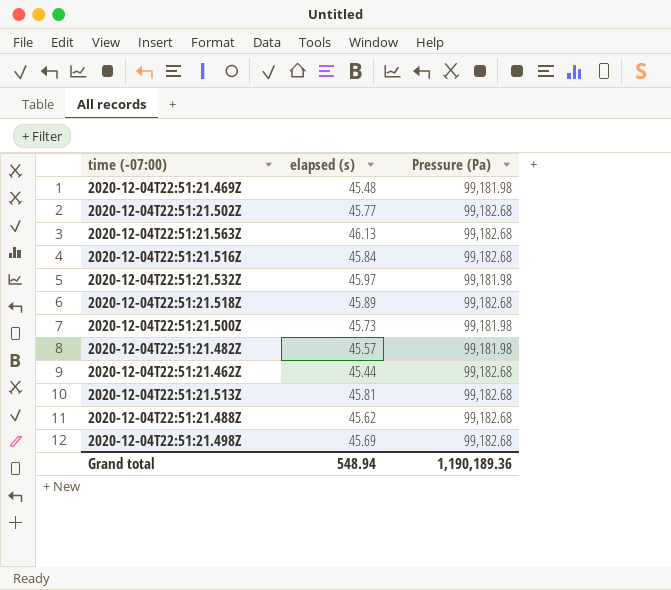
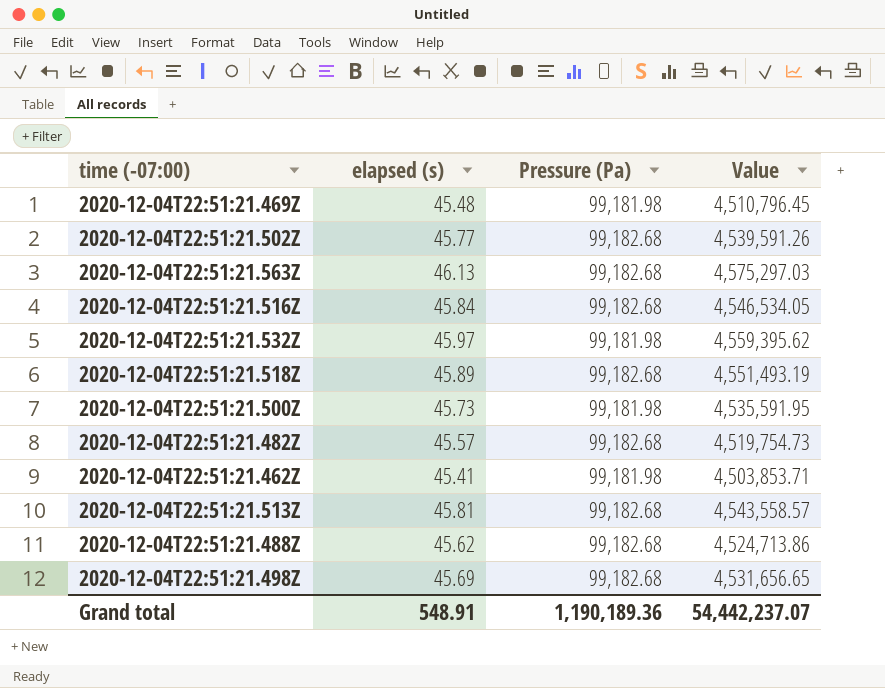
column Value | formula: none -> [elapsed (s)] * [Pressure (Pa)]
2020-12-04T22:51:21.482Z | Pressure (Pa): 99,181.98 -> 99,182.68
2020-12-04T22:51:21.462Z | elapsed (s): 45.44 -> 45.41
2020-12-04T22:51:21.462Z | Pressure (Pa): 99,182.68 -> 99,181.98
Grand total | elapsed (s): 548.94 -> 548.91

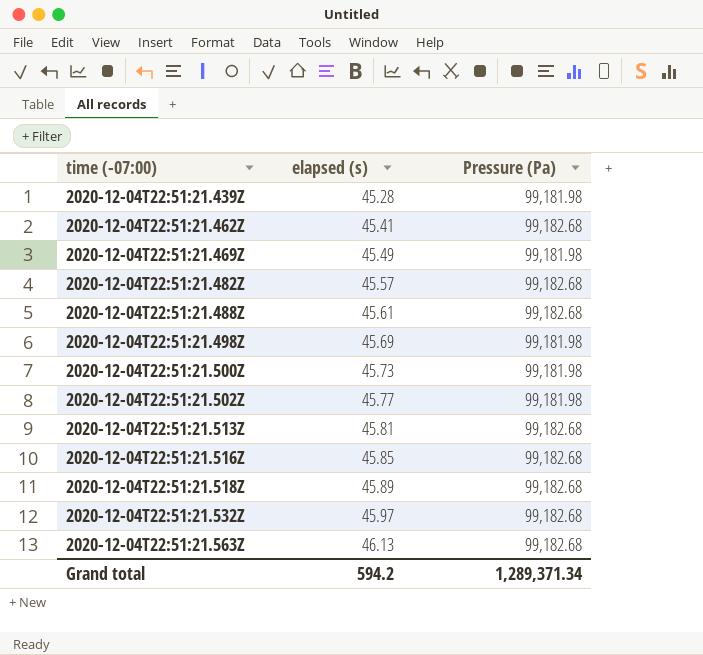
row order: none -> time (-07:00) ascending
column Value | formula: [elapsed (s)] * [Pressure (Pa)] -> none
row 2020-12-04T22:51:21.439Z: none -> 45.28 | 99,181.98
2020-12-04T22:51:21.462Z | Pressure (Pa): 99,181.98 -> 99,182.68
2020-12-04T22:51:21.469Z | elapsed (s): 45.48 -> 45.49
2020-12-04T22:51:21.488Z | elapsed (s): 45.62 -> 45.61
2020-12-04T22:51:21.498Z | Pressure (Pa): 99,182.68 -> 99,181.98
2020-12-04T22:51:21.502Z | Pressure (Pa): 99,182.68 -> 99,181.98
2020-12-04T22:51:21.516Z | elapsed (s): 45.84 -> 45.85
2020-12-04T22:51:21.532Z | Pressure (Pa): 99,181.98 -> 99,182.68
Grand total | elapsed (s): 548.91 -> 594.2
Grand total | Pressure (Pa): 1,190,189.36 -> 1,289,371.34

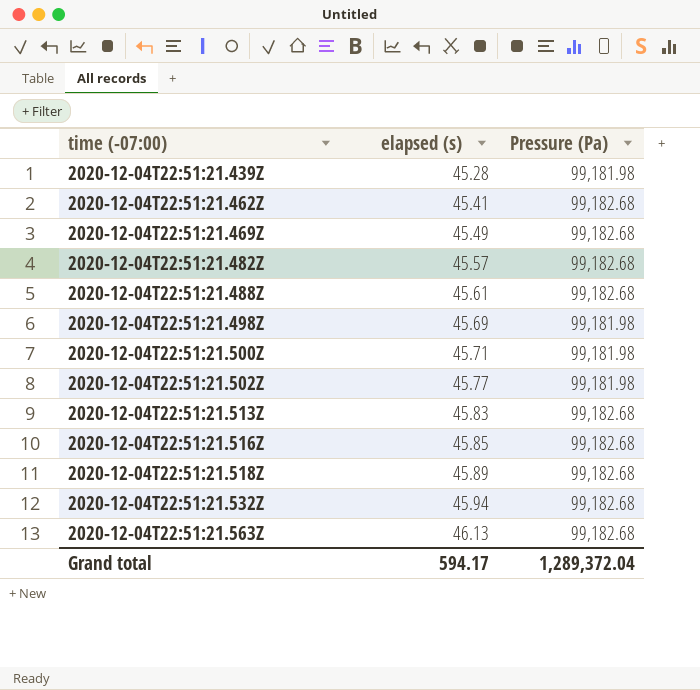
2020-12-04T22:51:21.469Z | Pressure (Pa): 99,181.98 -> 99,182.68
2020-12-04T22:51:21.500Z | elapsed (s): 45.73 -> 45.71
2020-12-04T22:51:21.513Z | elapsed (s): 45.81 -> 45.83
2020-12-04T22:51:21.532Z | elapsed (s): 45.97 -> 45.94
Grand total | elapsed (s): 594.2 -> 594.17
Grand total | Pressure (Pa): 1,289,371.34 -> 1,289,372.04

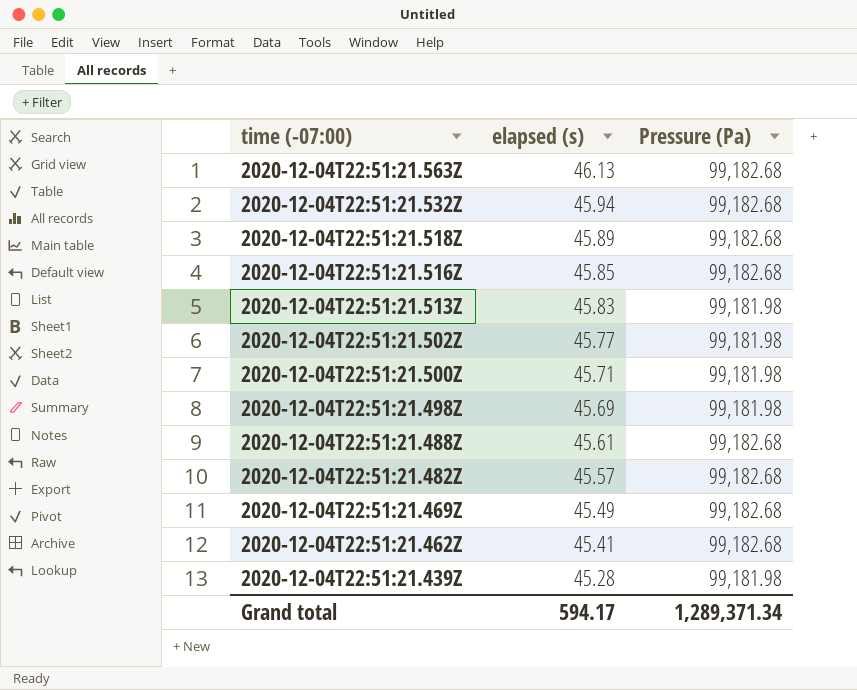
row order: time (-07:00) ascending -> time (-07:00) descending
2020-12-04T22:51:21.513Z | Pressure (Pa): 99,182.68 -> 99,181.98
Grand total | Pressure (Pa): 1,289,372.04 -> 1,289,371.34

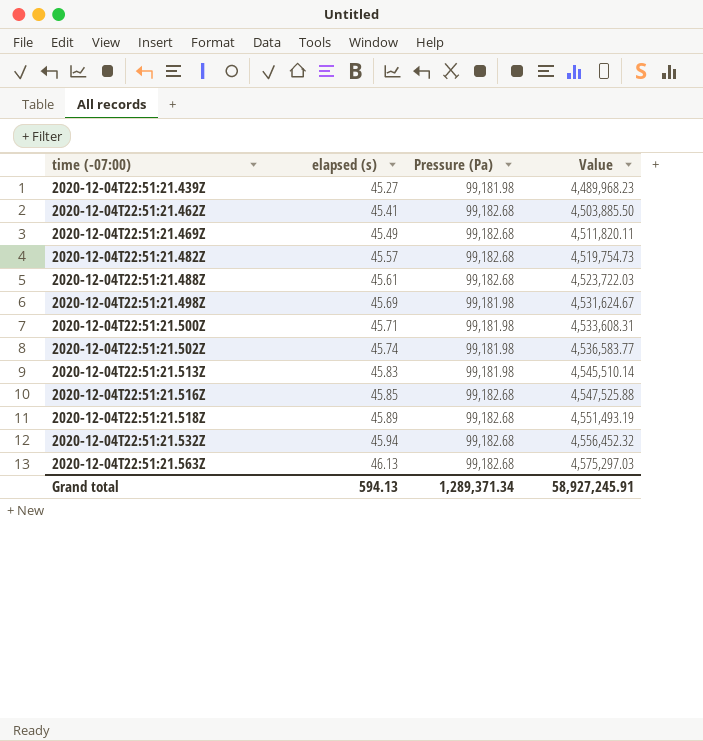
row order: time (-07:00) descending -> time (-07:00) ascending
column Value | formula: none -> [elapsed (s)] * [Pressure (Pa)]
2020-12-04T22:51:21.439Z | elapsed (s): 45.28 -> 45.27
2020-12-04T22:51:21.502Z | elapsed (s): 45.77 -> 45.74
Grand total | elapsed (s): 594.17 -> 594.13

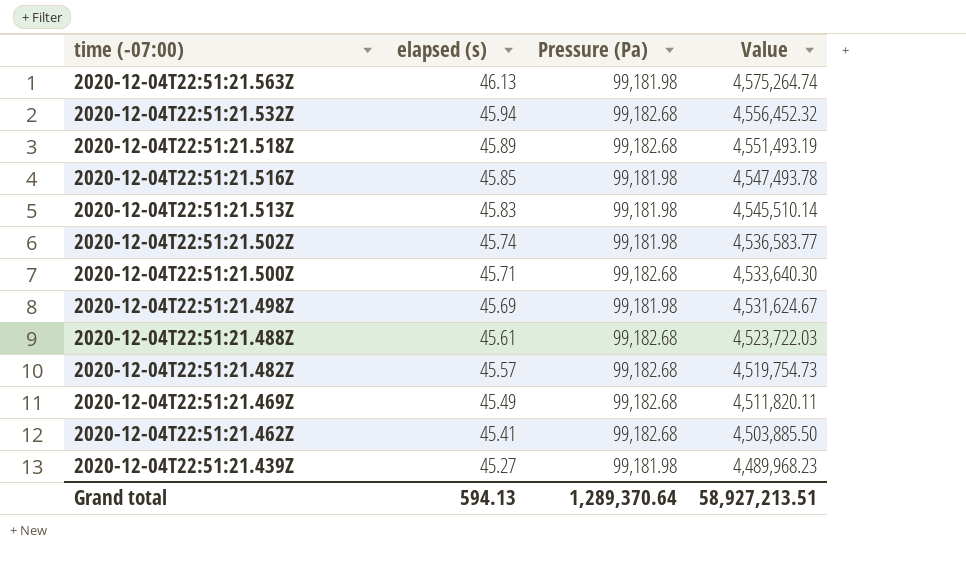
row order: time (-07:00) ascending -> time (-07:00) descending
2020-12-04T22:51:21.563Z | Pressure (Pa): 99,182.68 -> 99,181.98
2020-12-04T22:51:21.563Z | Value: 4,575,297.03 -> 4,575,264.74
2020-12-04T22:51:21.516Z | Pressure (Pa): 99,182.68 -> 99,181.98
2020-12-04T22:51:21.516Z | Value: 4,547,525.88 -> 4,547,493.78
2020-12-04T22:51:21.500Z | Pressure (Pa): 99,181.98 -> 99,182.68
2020-12-04T22:51:21.500Z | Value: 4,533,608.31 -> 4,533,640.30
Grand total | Pressure (Pa): 1,289,371.34 -> 1,289,370.64
Grand total | Value: 58,927,245.91 -> 58,927,213.51

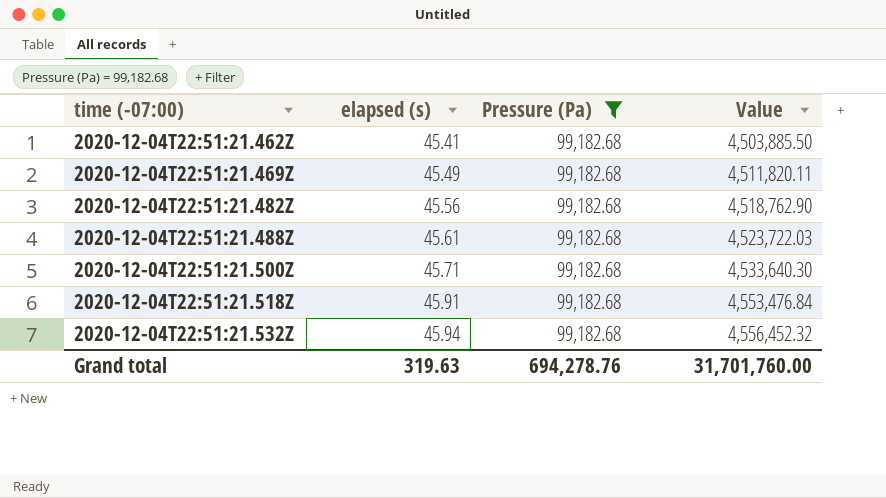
filter: none -> Pressure (Pa) = 99,182.68
row order: time (-07:00) descending -> time (-07:00) ascending
2020-12-04T22:51:21.482Z | elapsed (s): 45.57 -> 45.56
2020-12-04T22:51:21.482Z | Value: 4,519,754.73 -> 4,518,762.90
2020-12-04T22:51:21.518Z | elapsed (s): 45.89 -> 45.91
2020-12-04T22:51:21.518Z | Value: 4,551,493.19 -> 4,553,476.84
Grand total | elapsed (s): 594.13 -> 319.63
Grand total | Pressure (Pa): 1,289,370.64 -> 694,278.76
Grand total | Value: 58,927,213.51 -> 31,701,760.00

